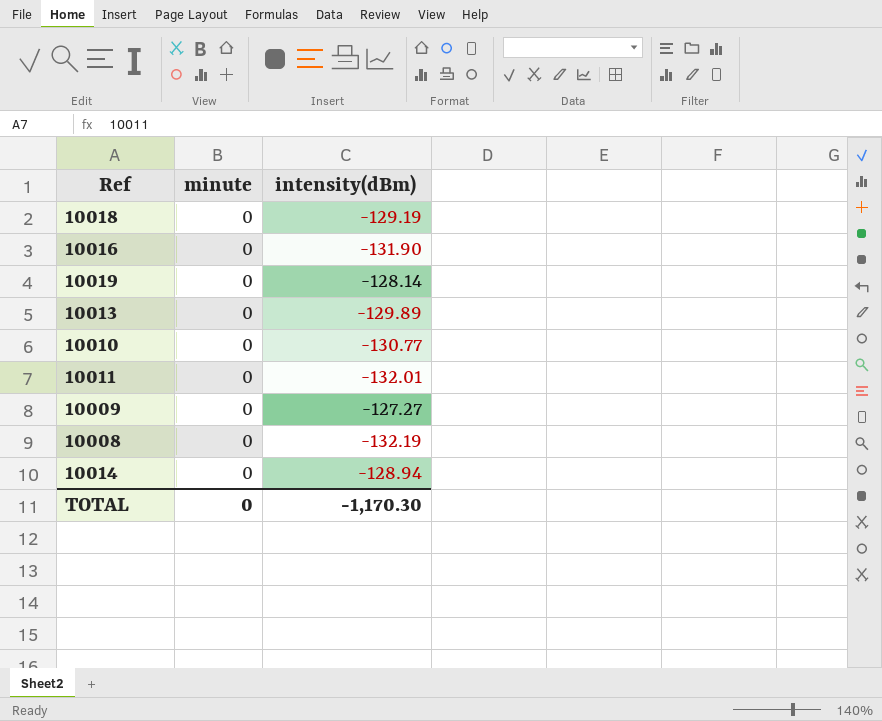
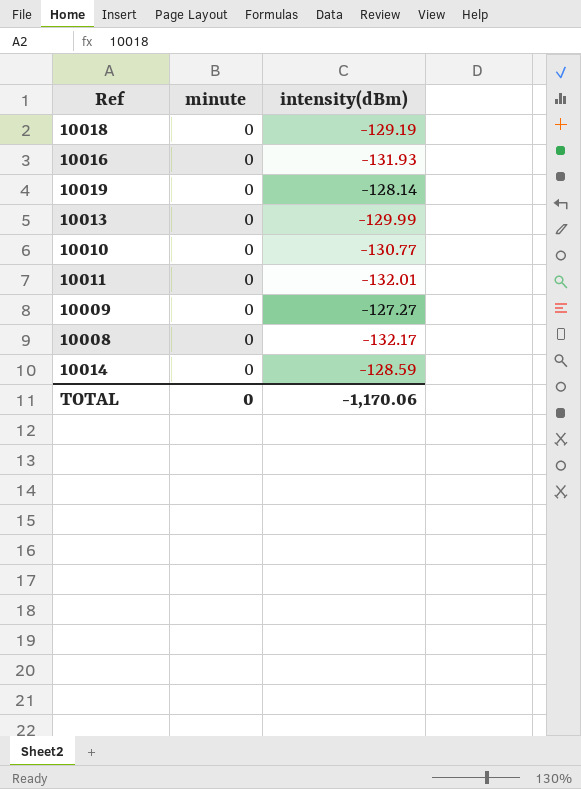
10016 | intensity(dBm): -131.90 -> -131.93
10013 | intensity(dBm): -129.89 -> -129.99
10008 | intensity(dBm): -132.19 -> -132.17
10014 | intensity(dBm): -128.94 -> -128.59
TOTAL | intensity(dBm): -1,170.30 -> -1,170.06

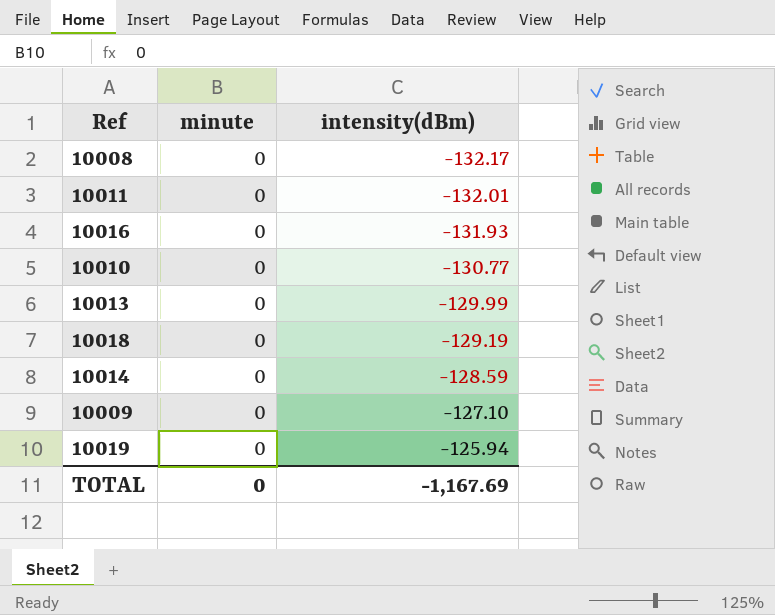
row order: none -> intensity(dBm) ascending
10009 | intensity(dBm): -127.27 -> -127.10
10019 | intensity(dBm): -128.14 -> -125.94
TOTAL | intensity(dBm): -1,170.06 -> -1,167.69

